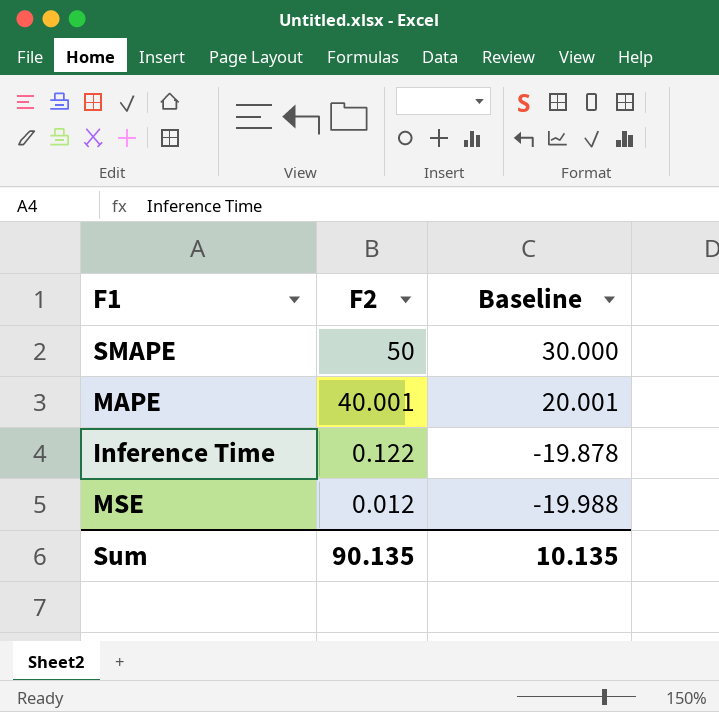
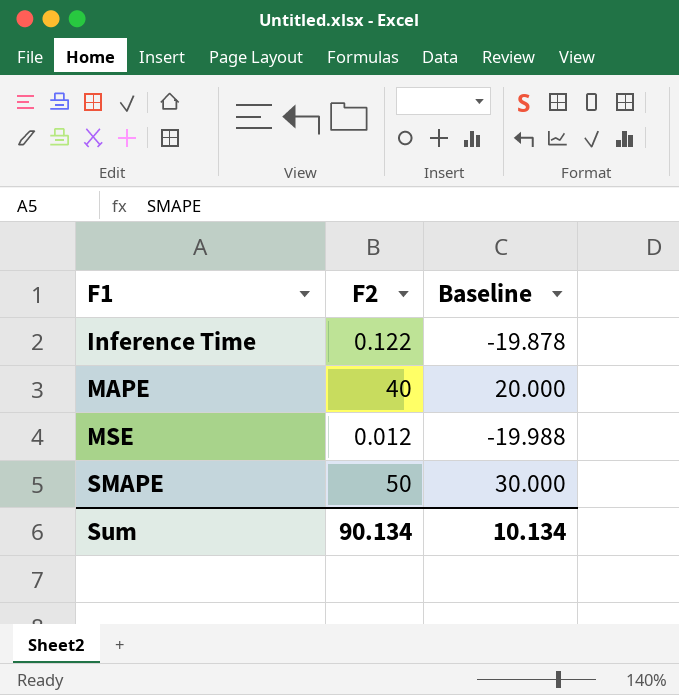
row order: F2 descending -> F1 ascending
MAPE | F2: 40.001 -> 40
MAPE | Baseline: 20.001 -> 20.000
Sum | F2: 90.135 -> 90.134
Sum | Baseline: 10.135 -> 10.134

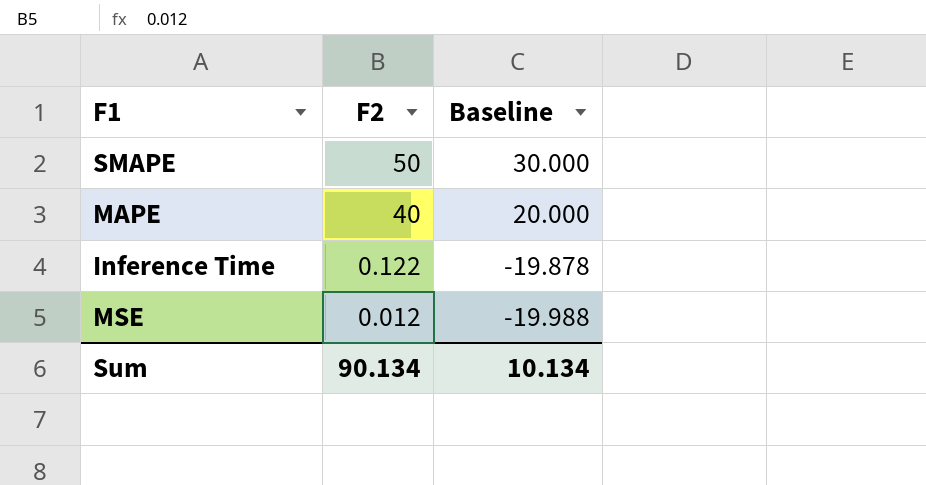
row order: F1 ascending -> F2 descending

